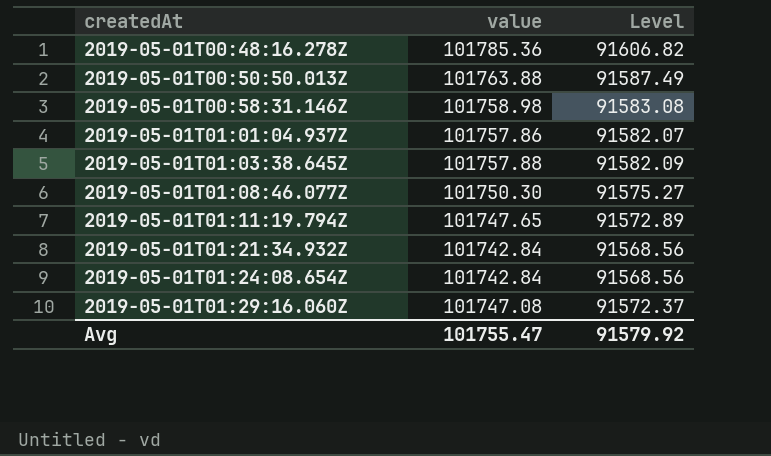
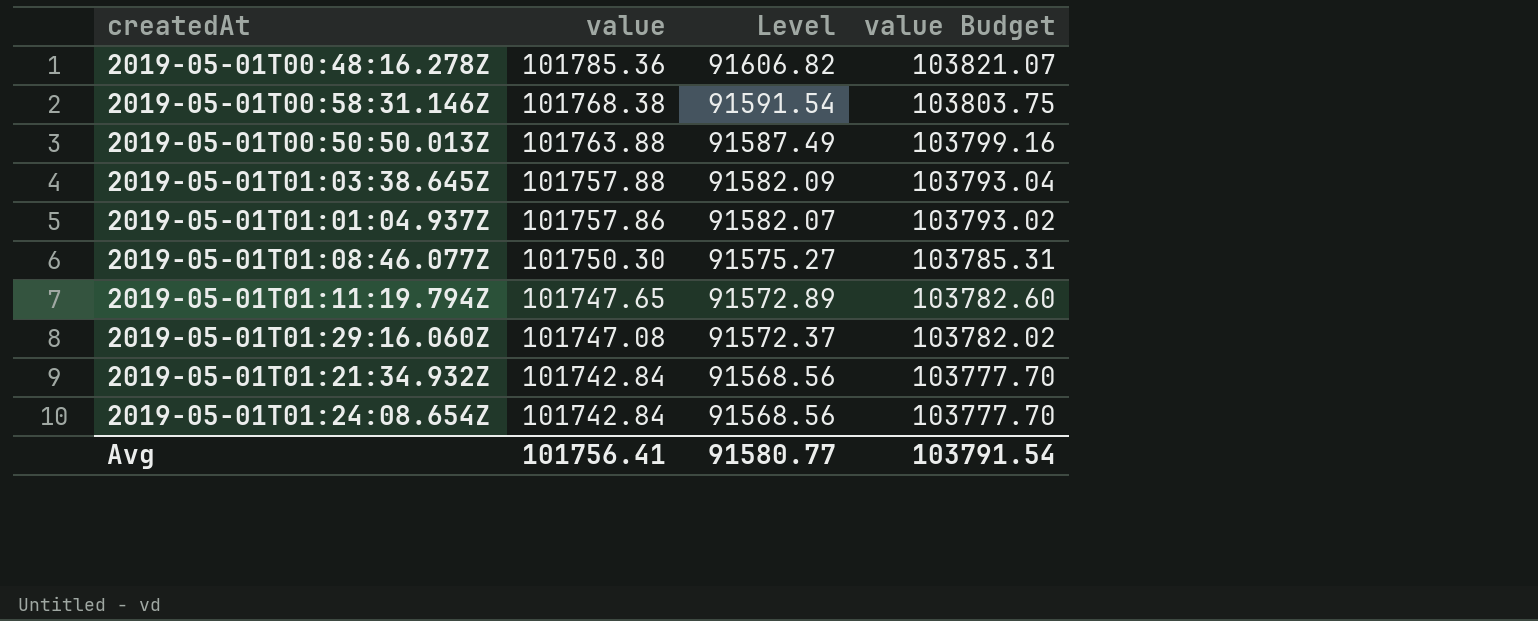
row order: createdAt ascending -> value descending
column value Budget | formula: none -> [value] * 1.02
2019-05-01T00:58:31.146Z | value: 101758.98 -> 101768.38
2019-05-01T00:58:31.146Z | Level: 91583.08 -> 91591.54
Avg | value: 101755.47 -> 101756.41
Avg | Level: 91579.92 -> 91580.77

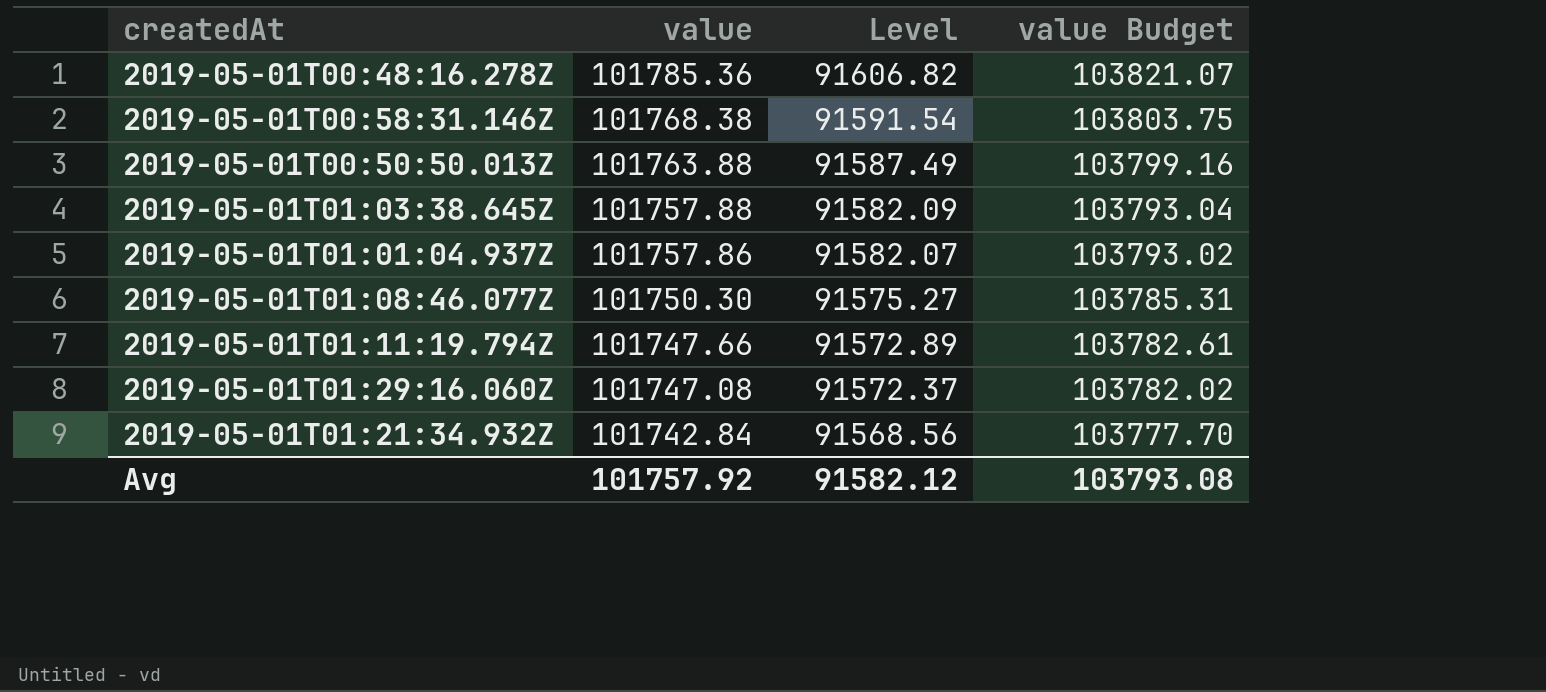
row 2019-05-01T01:24:08.654Z: 101742.84 | 91568.56 | 103777.70 -> none
2019-05-01T01:11:19.794Z | value: 101747.65 -> 101747.66
2019-05-01T01:11:19.794Z | value Budget: 103782.60 -> 103782.61
Avg | value: 101756.41 -> 101757.92
Avg | Level: 91580.77 -> 91582.12
Avg | value Budget: 103791.54 -> 103793.08

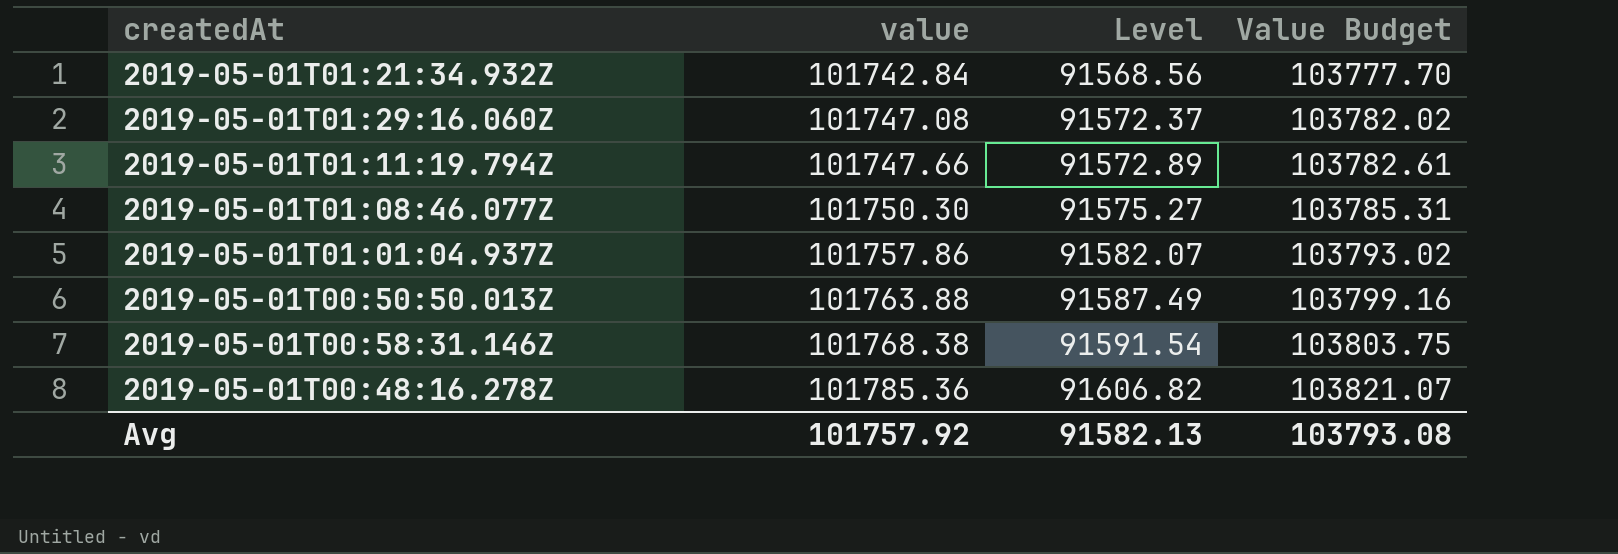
row order: value descending -> value ascending
column name: value Budget -> Value Budget
row 2019-05-01T01:03:38.645Z: 101757.88 | 91582.09 | 103793.04 -> none
Avg | Level: 91582.12 -> 91582.13

